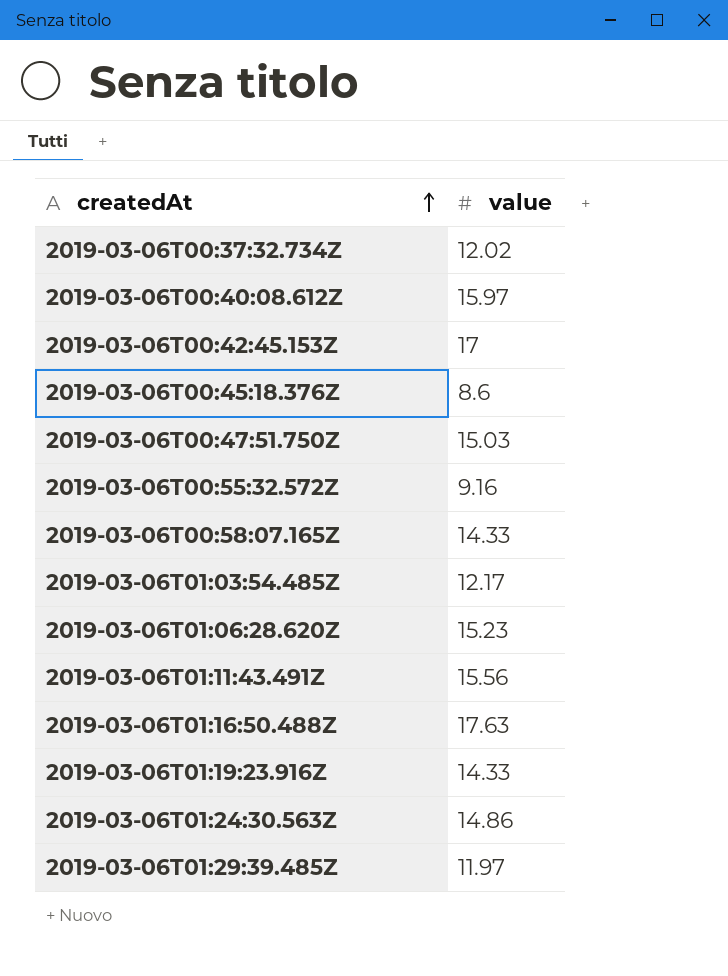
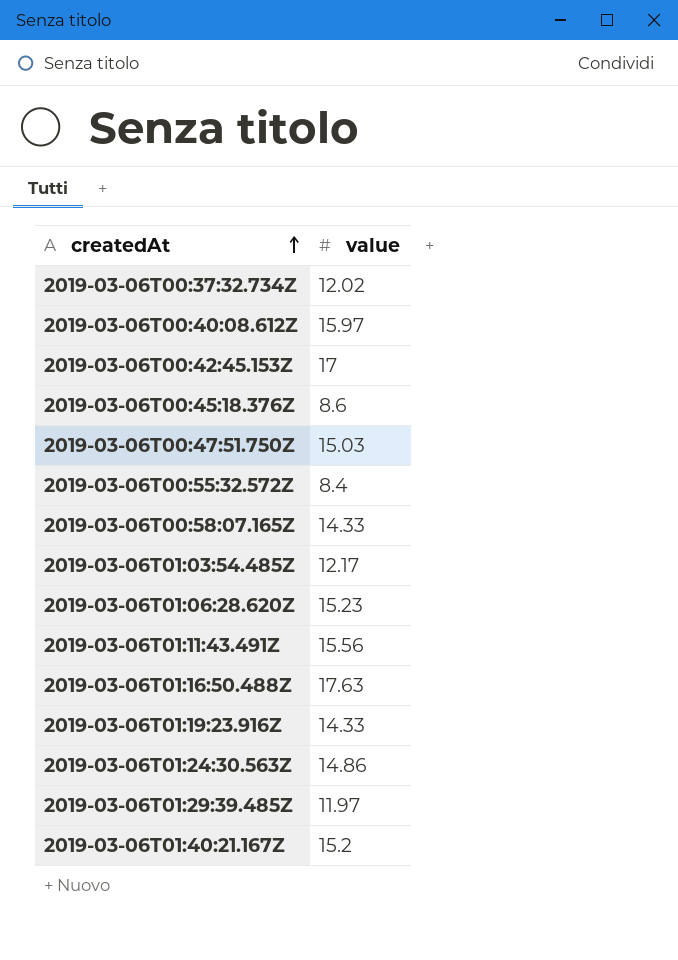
2019-03-06T00:55:32.572Z | value: 9.16 -> 8.4
row 2019-03-06T01:40:21.167Z: none -> 15.2

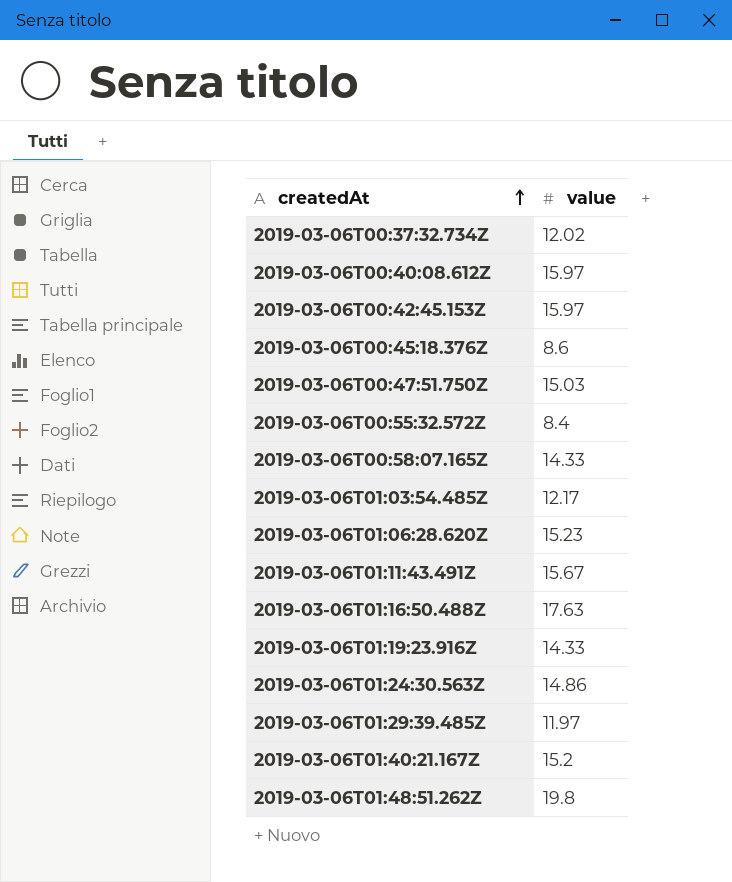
2019-03-06T00:42:45.153Z | value: 17 -> 15.97
2019-03-06T01:11:43.491Z | value: 15.56 -> 15.67
row 2019-03-06T01:48:51.262Z: none -> 19.8

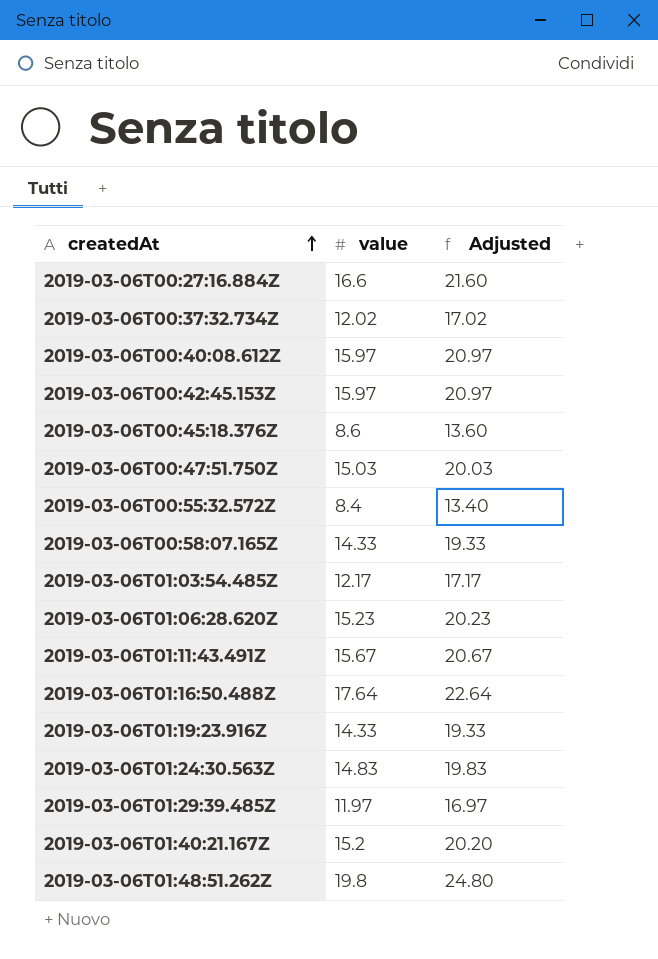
column Adjusted | formula: none -> [value] + 5
row 2019-03-06T00:27:16.884Z: none -> 16.6 | 21.60
2019-03-06T01:16:50.488Z | value: 17.63 -> 17.64
2019-03-06T01:24:30.563Z | value: 14.86 -> 14.83

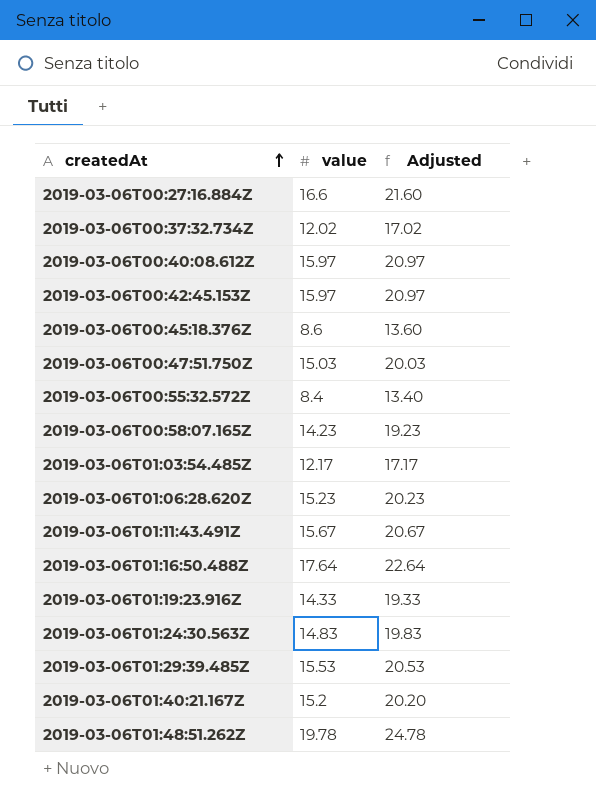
2019-03-06T00:58:07.165Z | value: 14.33 -> 14.23
2019-03-06T00:58:07.165Z | Adjusted: 19.33 -> 19.23
2019-03-06T01:29:39.485Z | value: 11.97 -> 15.53
2019-03-06T01:29:39.485Z | Adjusted: 16.97 -> 20.53
2019-03-06T01:48:51.262Z | value: 19.8 -> 19.78
2019-03-06T01:48:51.262Z | Adjusted: 24.80 -> 24.78

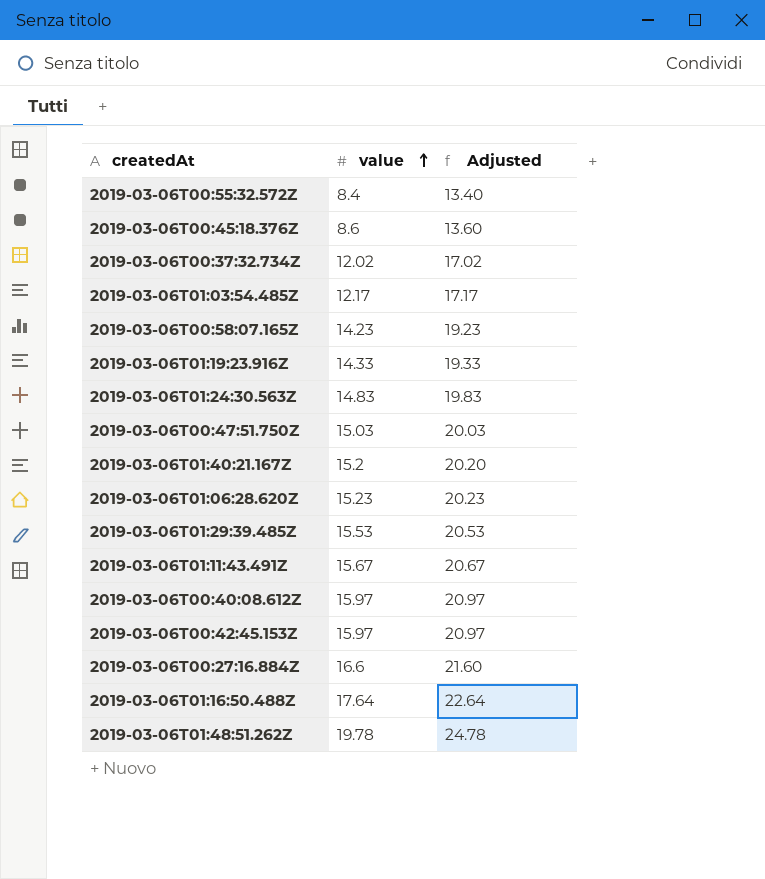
row order: createdAt ascending -> value ascending

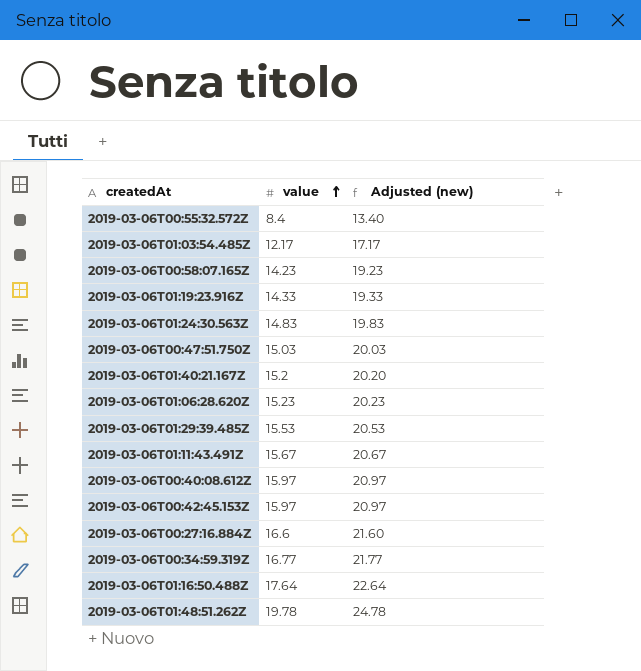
column name: Adjusted -> Adjusted (new)
row 2019-03-06T00:45:18.376Z: 8.6 | 13.60 -> none
row 2019-03-06T00:37:32.734Z: 12.02 | 17.02 -> none
row 2019-03-06T00:34:59.319Z: none -> 16.77 | 21.77

